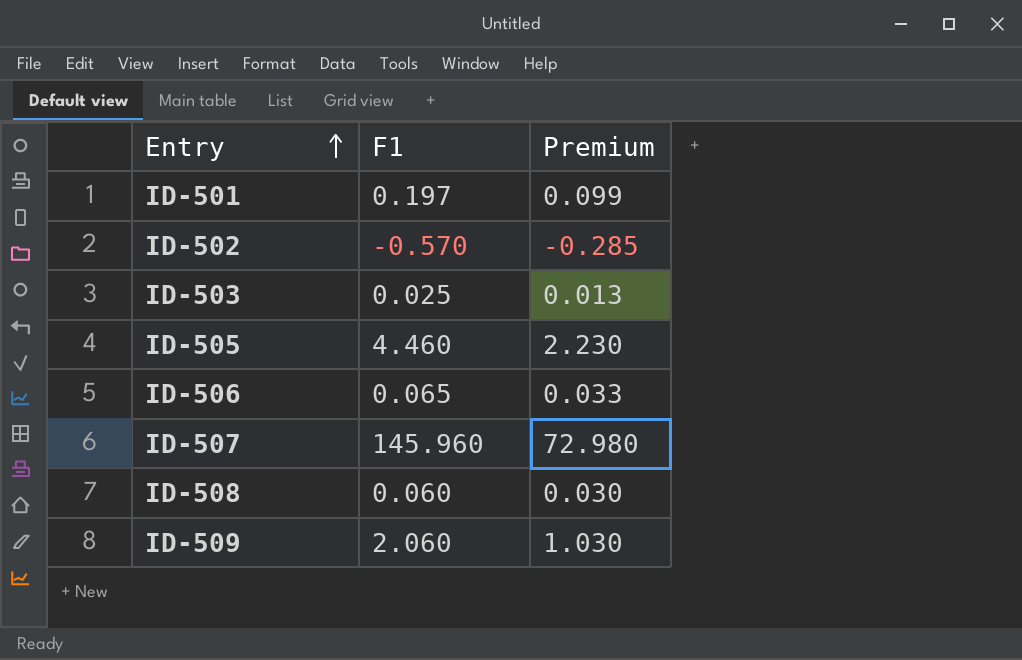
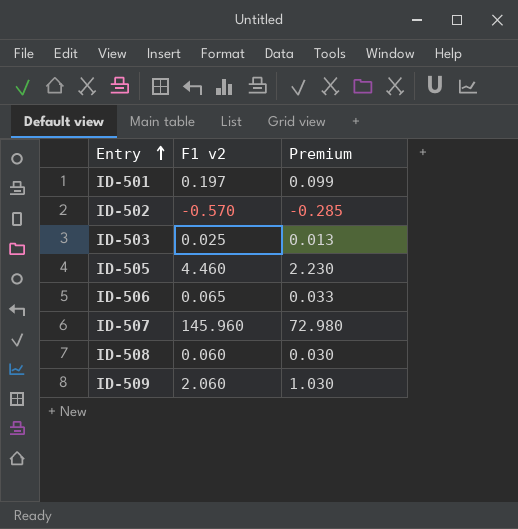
column name: F1 -> F1 v2

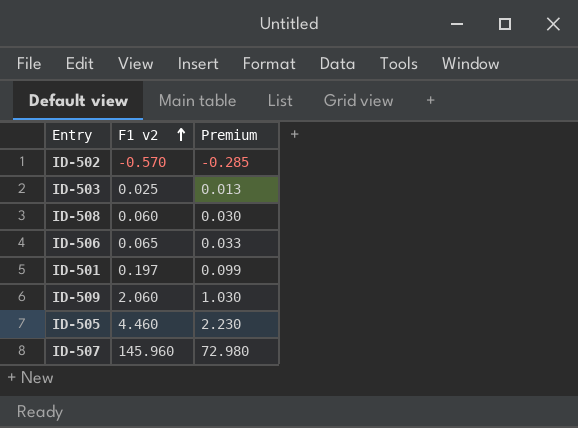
row order: Entry ascending -> F1 v2 ascending

